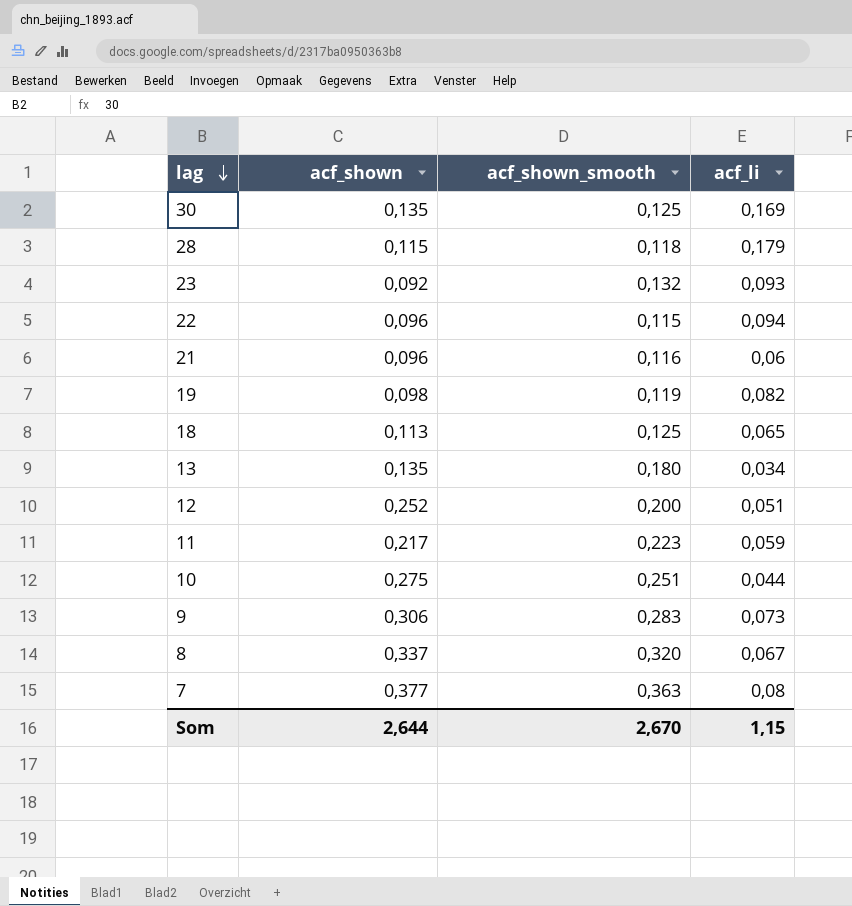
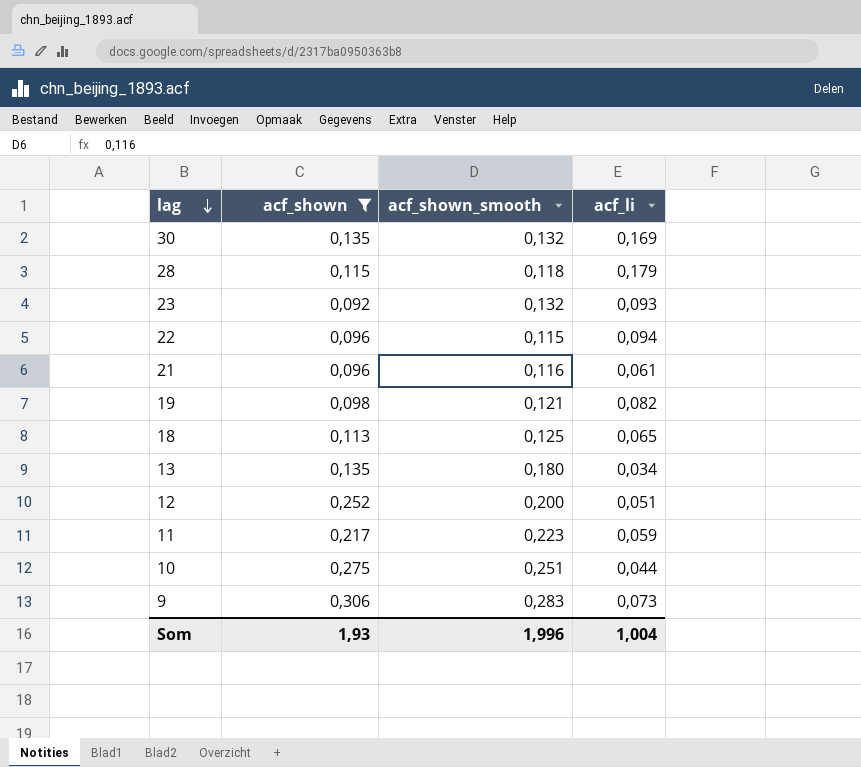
filter: none -> acf_shown <= 0,306
30 | acf_shown_smooth: 0,125 -> 0,132
21 | acf_li: 0,06 -> 0,061
19 | acf_shown_smooth: 0,119 -> 0,121
Som | acf_shown: 2,644 -> 1,93
Som | acf_shown_smooth: 2,670 -> 1,996
Som | acf_li: 1,15 -> 1,004

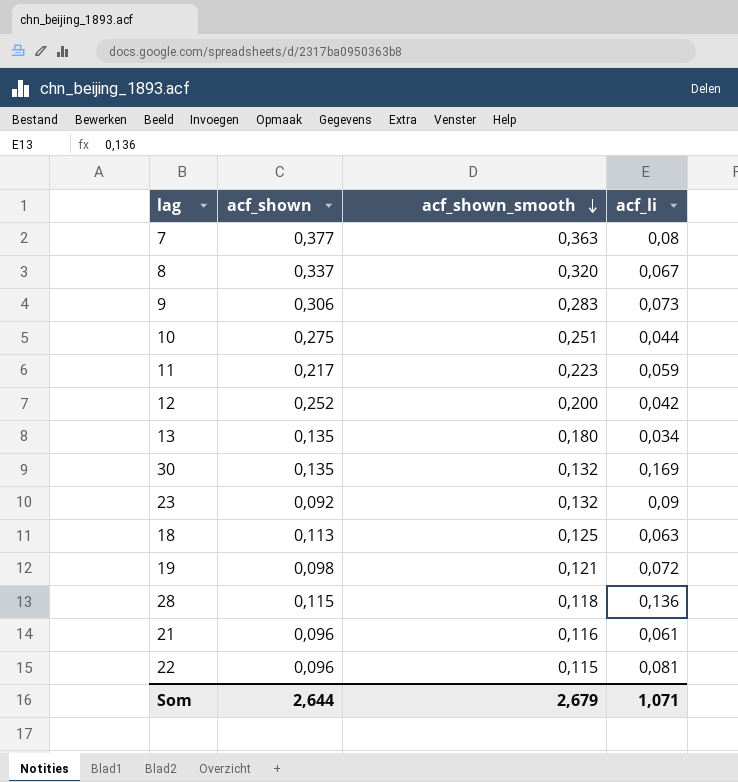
filter: acf_shown <= 0,306 -> none
row order: lag descending -> acf_shown_smooth descending
12 | acf_li: 0,051 -> 0,042
23 | acf_li: 0,093 -> 0,09
18 | acf_li: 0,065 -> 0,063
19 | acf_li: 0,082 -> 0,072
28 | acf_li: 0,179 -> 0,136
22 | acf_li: 0,094 -> 0,081
Som | acf_shown: 1,93 -> 2,644
Som | acf_shown_smooth: 1,996 -> 2,679
Som | acf_li: 1,004 -> 1,071

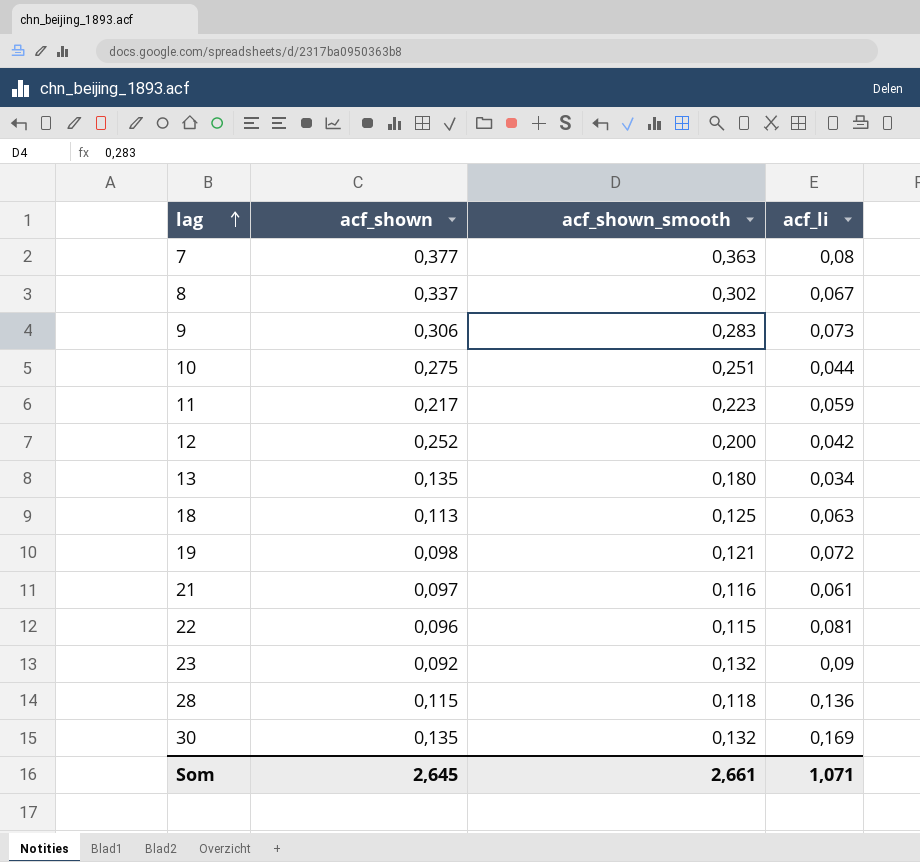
row order: acf_shown_smooth descending -> lag ascending
8 | acf_shown_smooth: 0,320 -> 0,302
21 | acf_shown: 0,096 -> 0,097
Som | acf_shown: 2,644 -> 2,645
Som | acf_shown_smooth: 2,679 -> 2,661

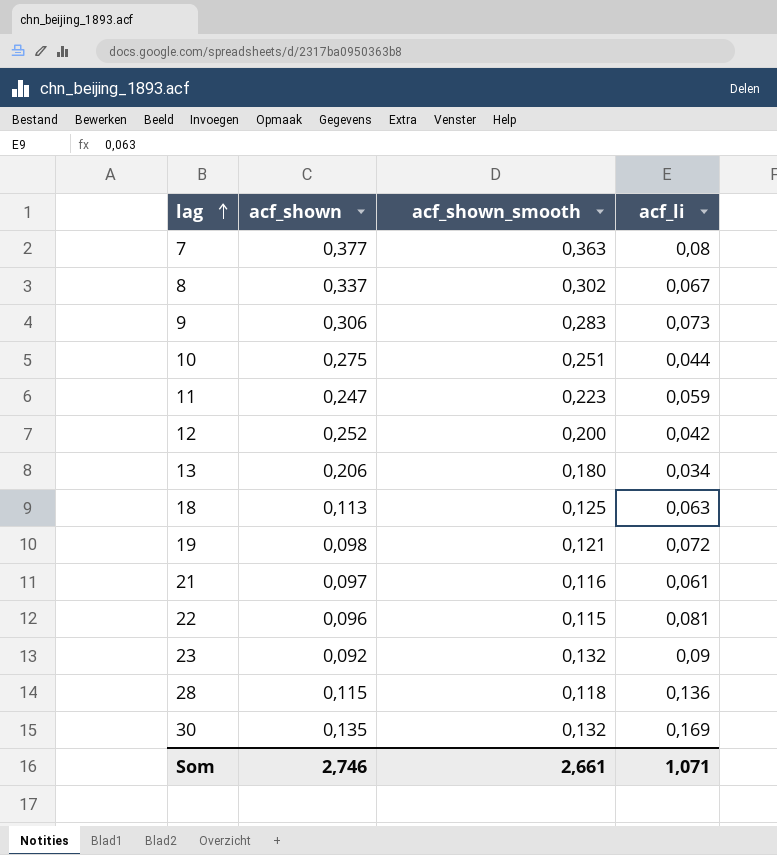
11 | acf_shown: 0,217 -> 0,247
13 | acf_shown: 0,135 -> 0,206
Som | acf_shown: 2,645 -> 2,746

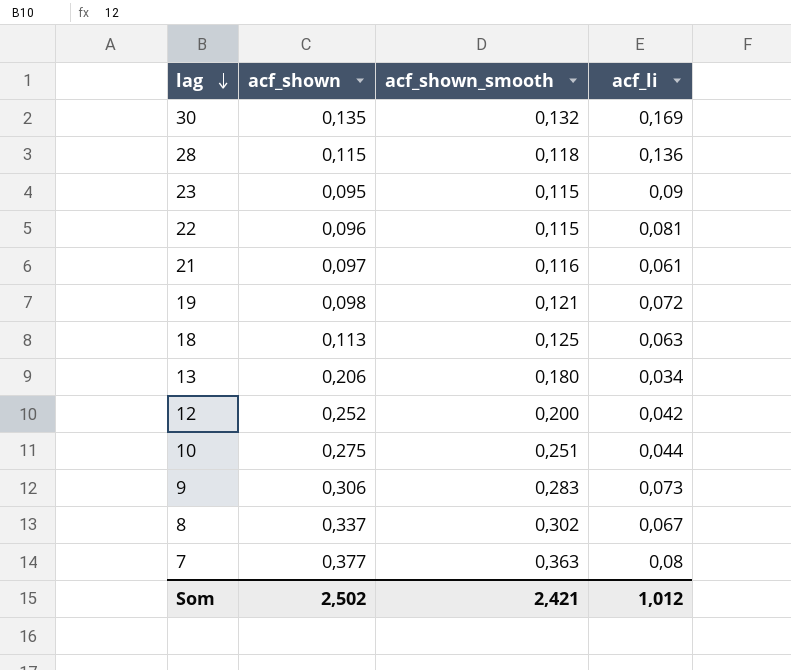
row order: lag ascending -> lag descending
row 11: 0,247 | 0,223 | 0,059 -> none
23 | acf_shown: 0,092 -> 0,095
23 | acf_shown_smooth: 0,132 -> 0,115
Som | acf_shown: 2,746 -> 2,502
Som | acf_shown_smooth: 2,661 -> 2,421
Som | acf_li: 1,071 -> 1,012

